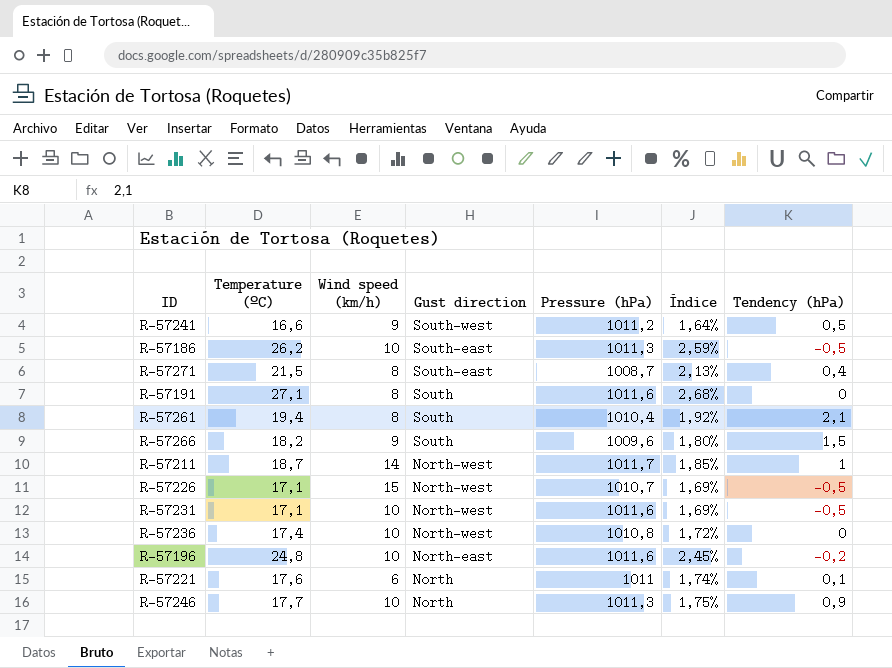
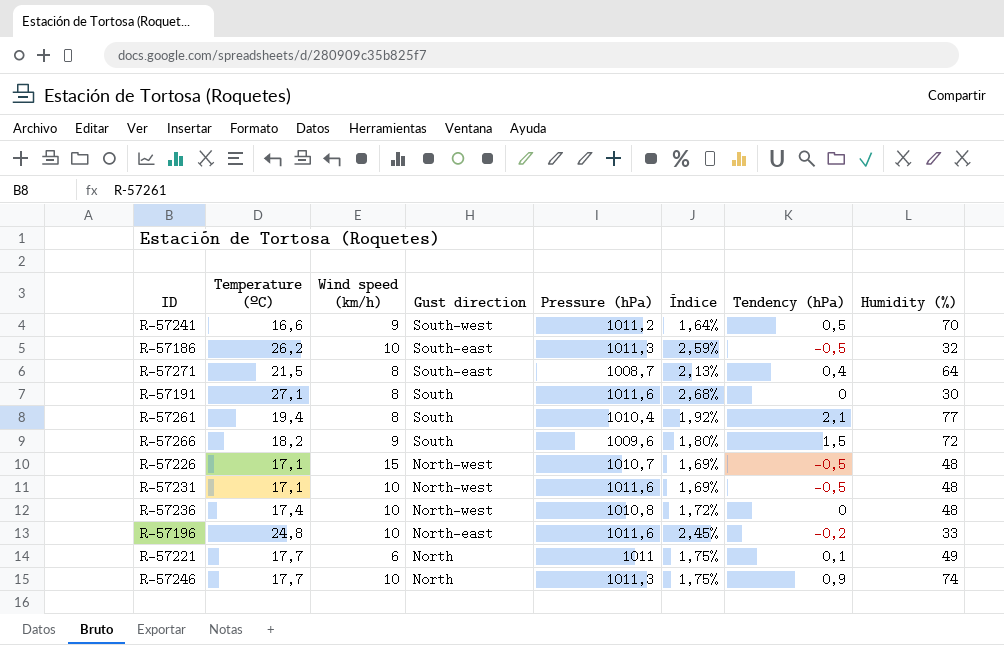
column Humidity (%) | position: none -> 8
row R-57211: 18,7 | 14 | North-west | 1011,7 | 1,85% | 1 -> none
R-57221 | Temperature (ºC): 17,6 -> 17,7
R-57221 | Índice: 1,74% -> 1,75%

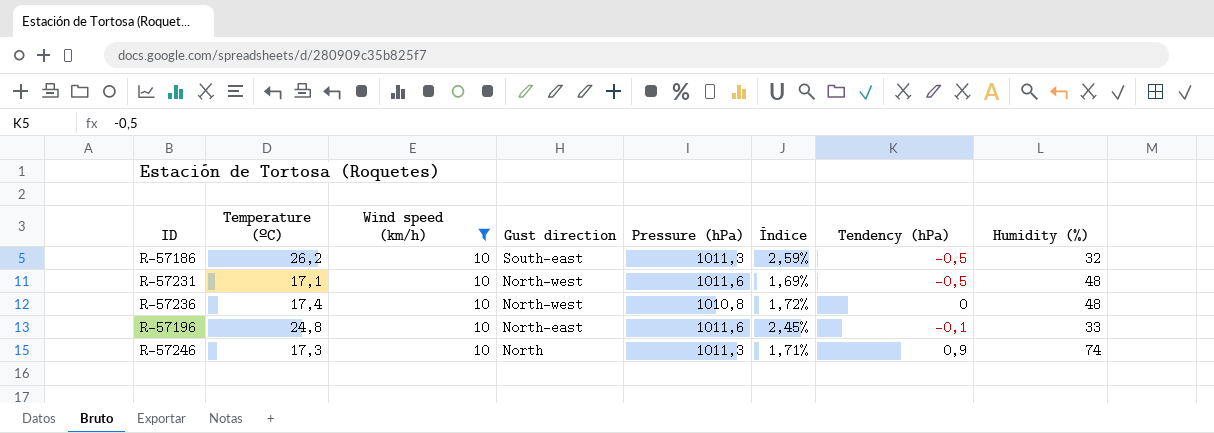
filter: none -> Wind speed (km/h) = 10
R-57196 | Tendency (hPa): -0,2 -> -0,1
R-57246 | Temperature (ºC): 17,7 -> 17,3
R-57246 | Índice: 1,75% -> 1,71%

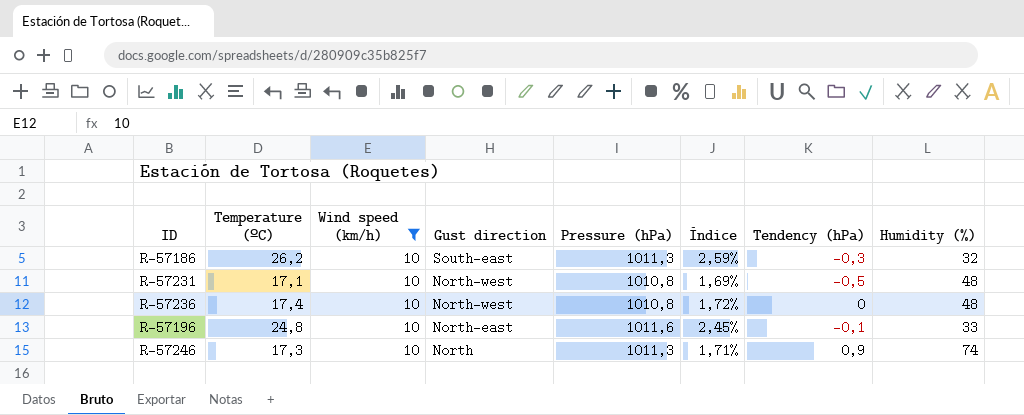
R-57186 | Tendency (hPa): -0,5 -> -0,3
R-57231 | Pressure (hPa): 1011,6 -> 1010,8

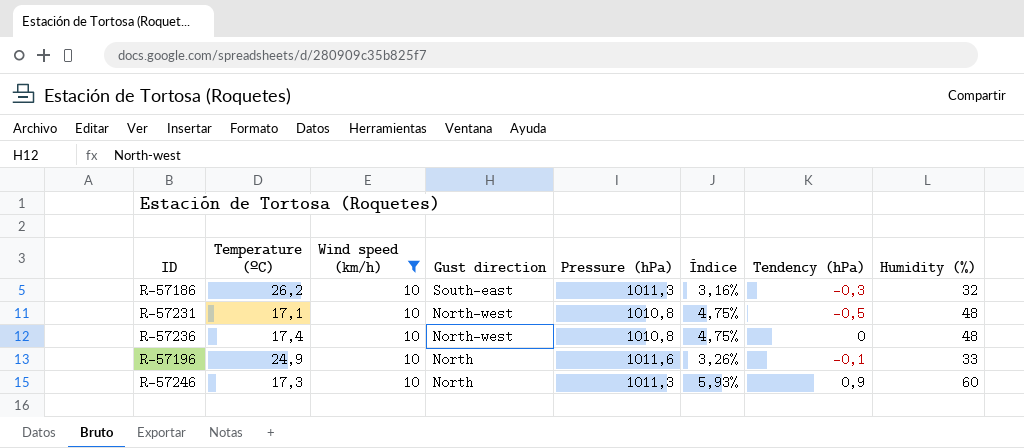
column Índice | formula: [Temperature (ºC)] / [Pressure (hPa)] -> [Humidity (%)] / [Pressure (hPa)]
R-57196 | Temperature (ºC): 24,8 -> 24,9
R-57196 | Gust direction: North-east -> North
R-57246 | Humidity (%): 74 -> 60

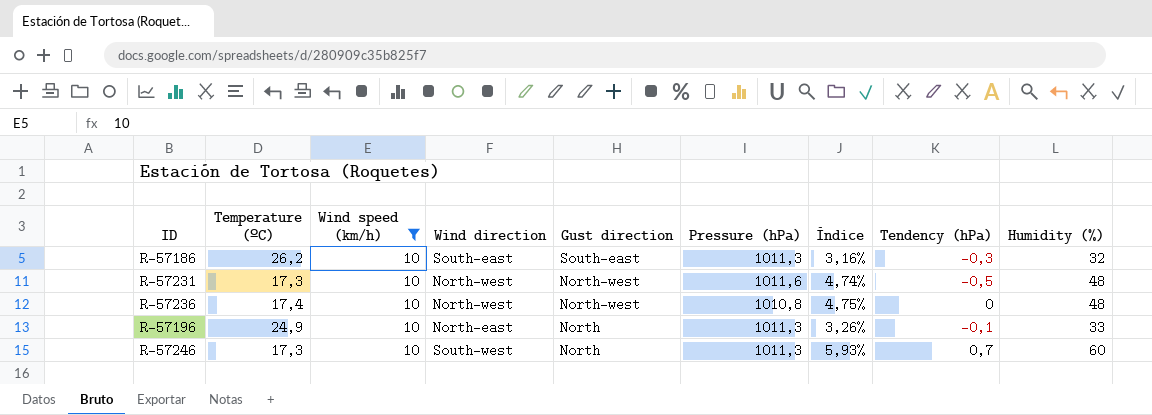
column Wind direction | position: none -> 4
R-57231 | Temperature (ºC): 17,1 -> 17,3
R-57231 | Pressure (hPa): 1010,8 -> 1011,6
R-57231 | Índice: 4,75% -> 4,74%
R-57196 | Pressure (hPa): 1011,6 -> 1011,3
R-57246 | Tendency (hPa): 0,9 -> 0,7

